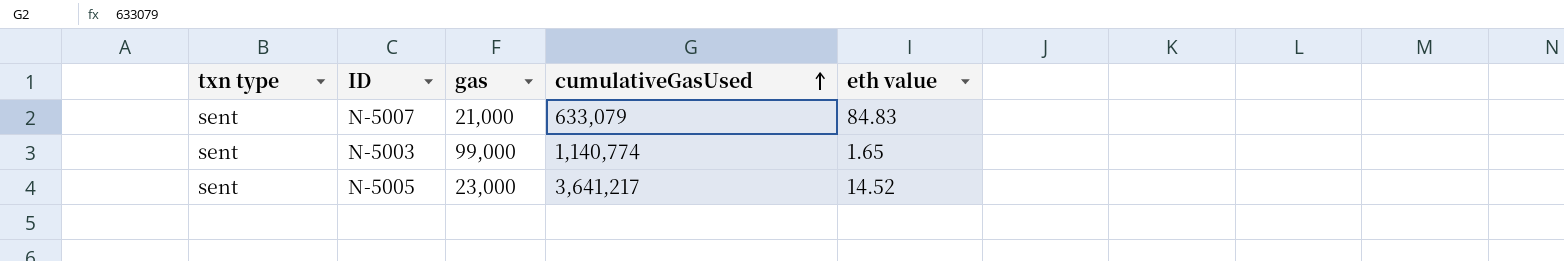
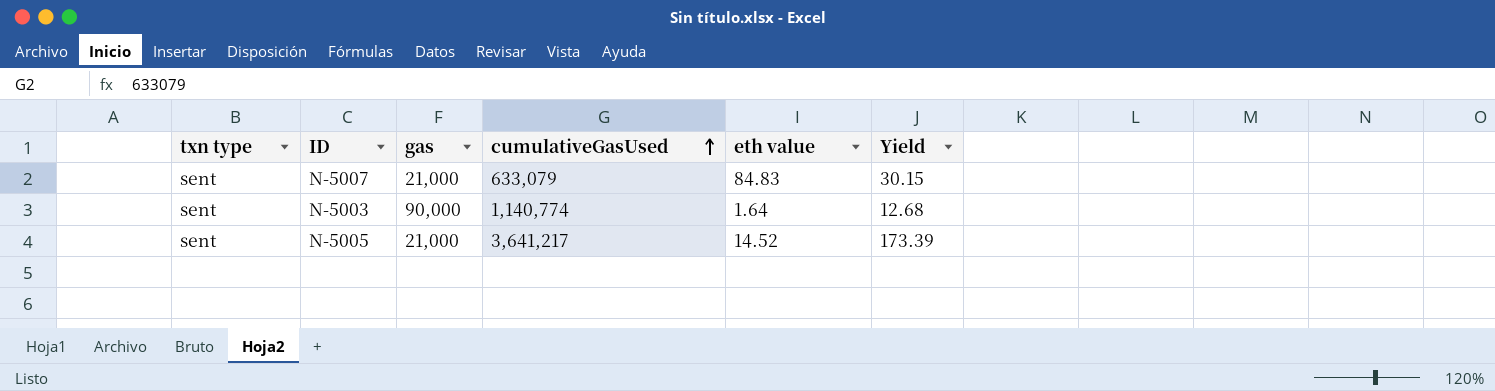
column Yield | formula: none -> [cumulativeGasUsed] / [gas]
N-5003 | gas: 99,000 -> 90,000
N-5003 | eth value: 1.65 -> 1.64
N-5005 | gas: 23,000 -> 21,000

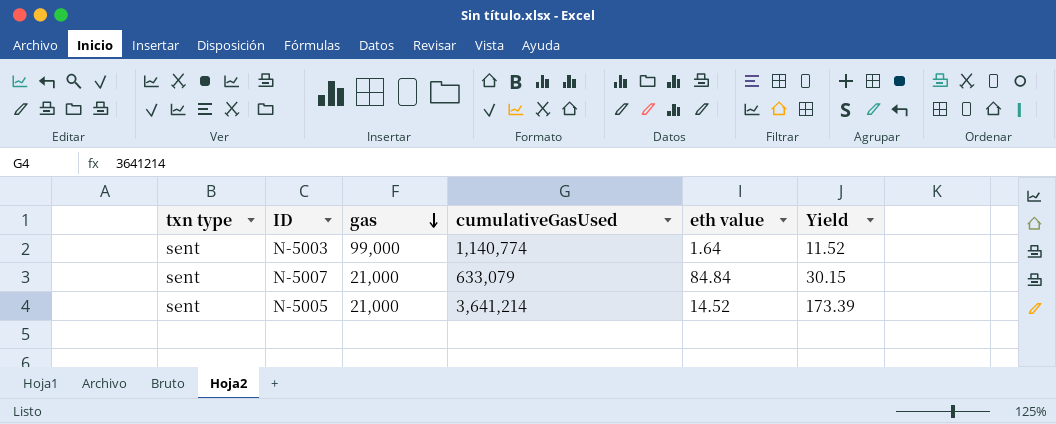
row order: cumulativeGasUsed ascending -> gas descending
N-5003 | gas: 90,000 -> 99,000
N-5003 | Yield: 12.68 -> 11.52
N-5007 | eth value: 84.83 -> 84.84
N-5005 | cumulativeGasUsed: 3,641,217 -> 3,641,214

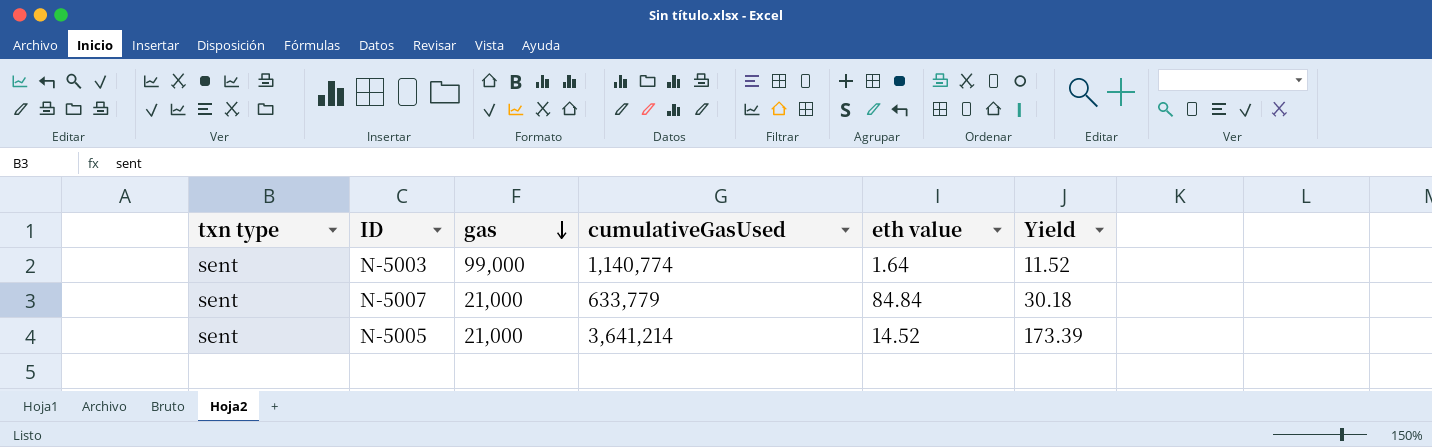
N-5007 | cumulativeGasUsed: 633,079 -> 633,779
N-5007 | Yield: 30.15 -> 30.18

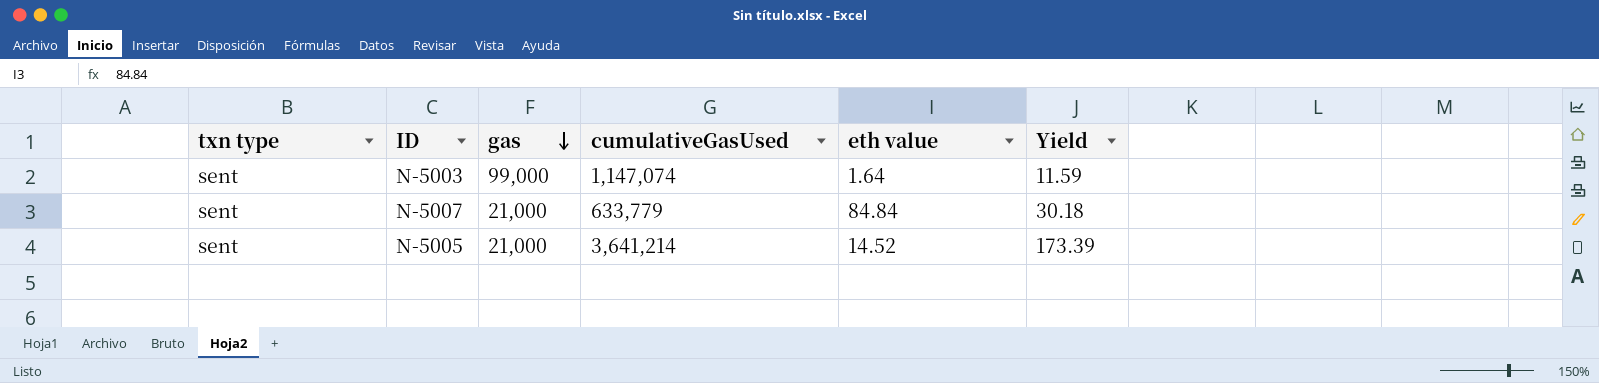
N-5003 | cumulativeGasUsed: 1,140,774 -> 1,147,074
N-5003 | Yield: 11.52 -> 11.59

